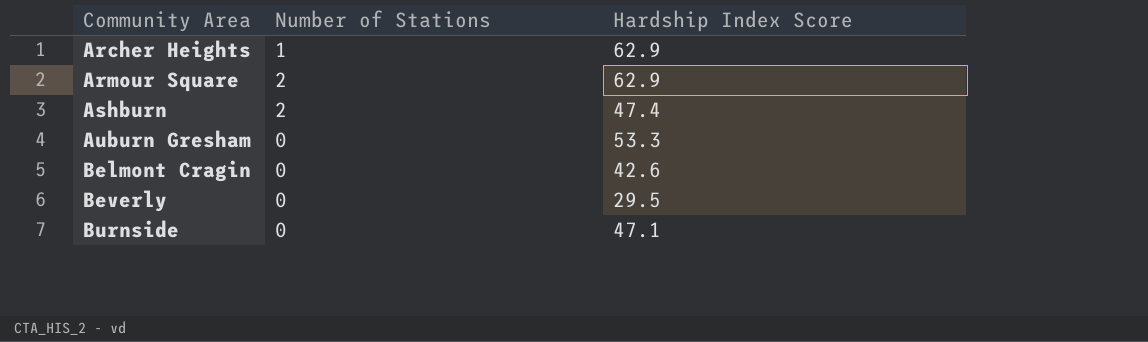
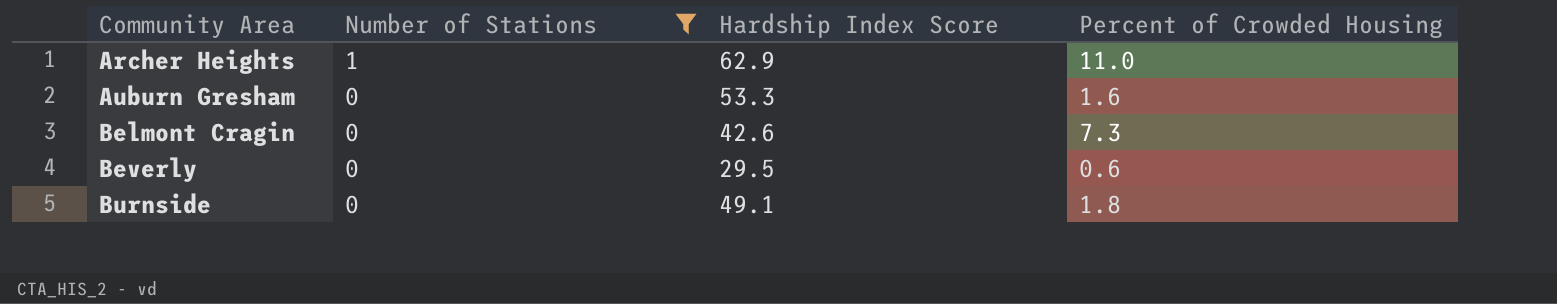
filter: none -> Number of Stations != 2
column Percent of Crowded Housing | position: none -> 4
Burnside | Hardship Index Score: 47.1 -> 49.1

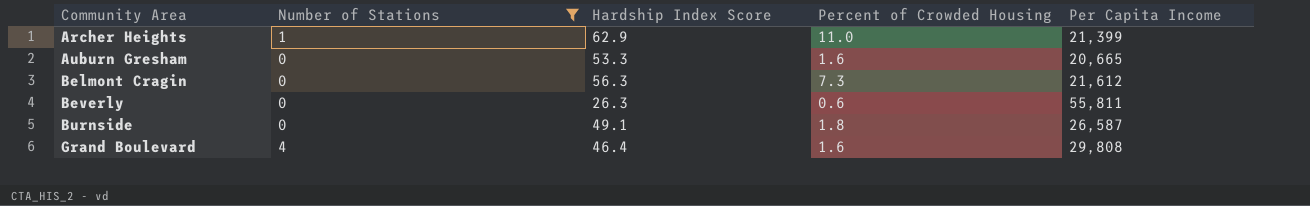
column Per Capita Income | position: none -> 5
Belmont Cragin | Hardship Index Score: 42.6 -> 56.3
Beverly | Hardship Index Score: 29.5 -> 26.3
row Grand Boulevard: none -> 4 | 46.4 | 1.6 | 29,808

